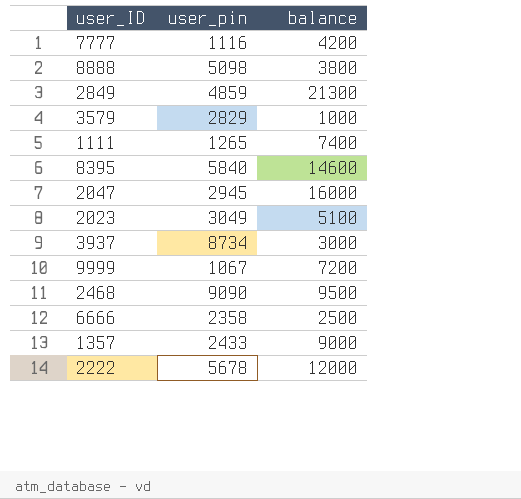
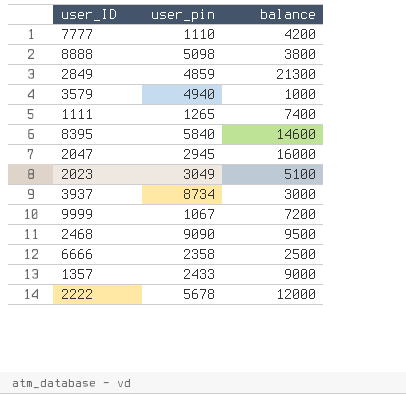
7777 | user_pin: 1116 -> 1110
3579 | user_pin: 2829 -> 4940

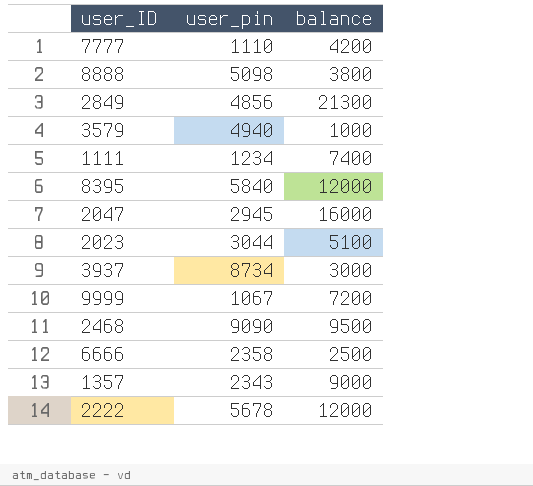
2849 | user_pin: 4859 -> 4856
1111 | user_pin: 1265 -> 1234
8395 | balance: 14600 -> 12000
2023 | user_pin: 3049 -> 3044
1357 | user_pin: 2433 -> 2343

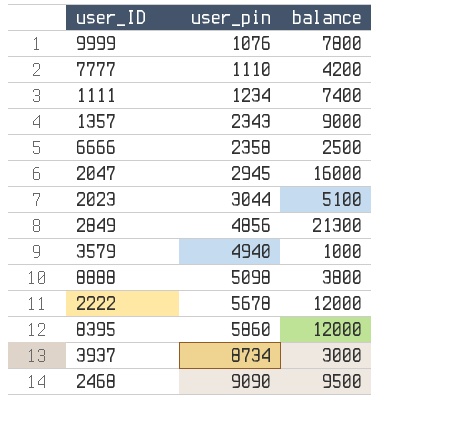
row order: none -> user_pin ascending
9999 | user_pin: 1067 -> 1076
9999 | balance: 7200 -> 7800
8395 | user_pin: 5840 -> 5860

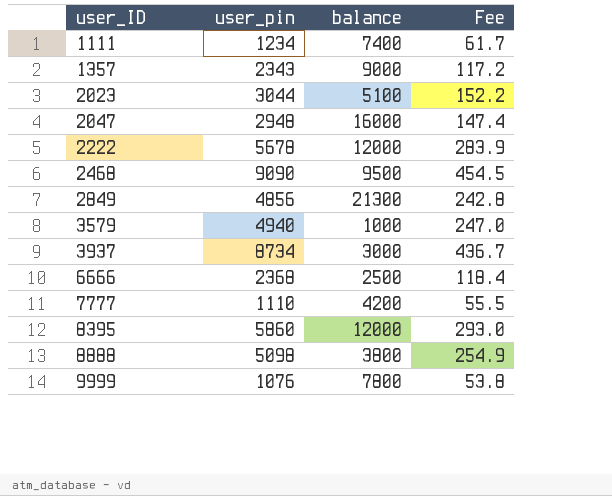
row order: user_pin ascending -> user_ID ascending
column Fee | formula: none -> [user_pin] * 0.05
2047 | user_pin: 2945 -> 2948
6666 | user_pin: 2358 -> 2368

